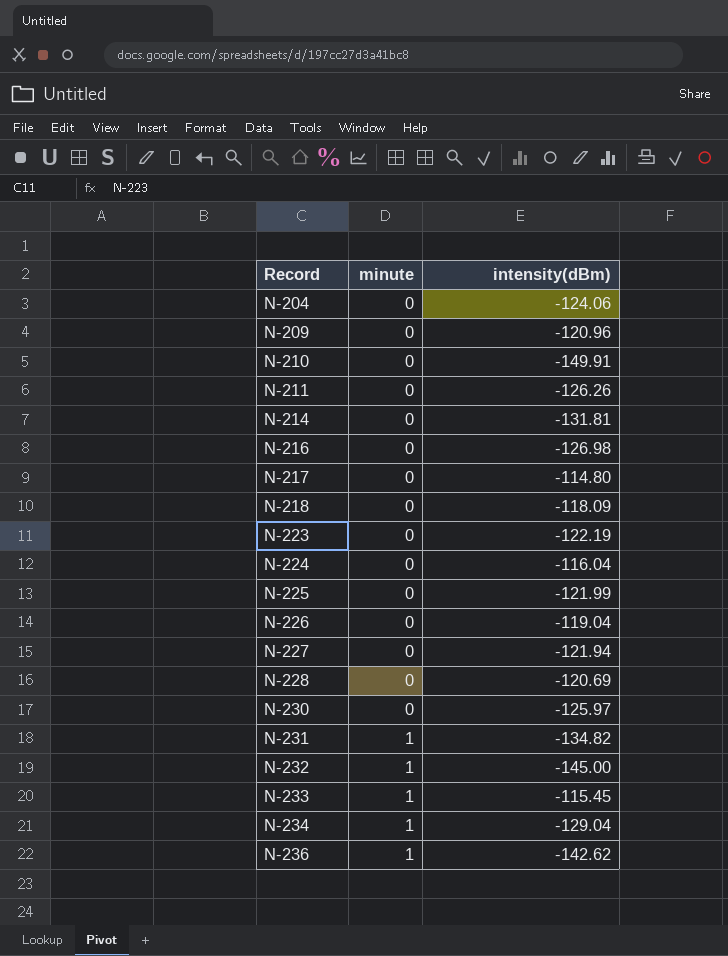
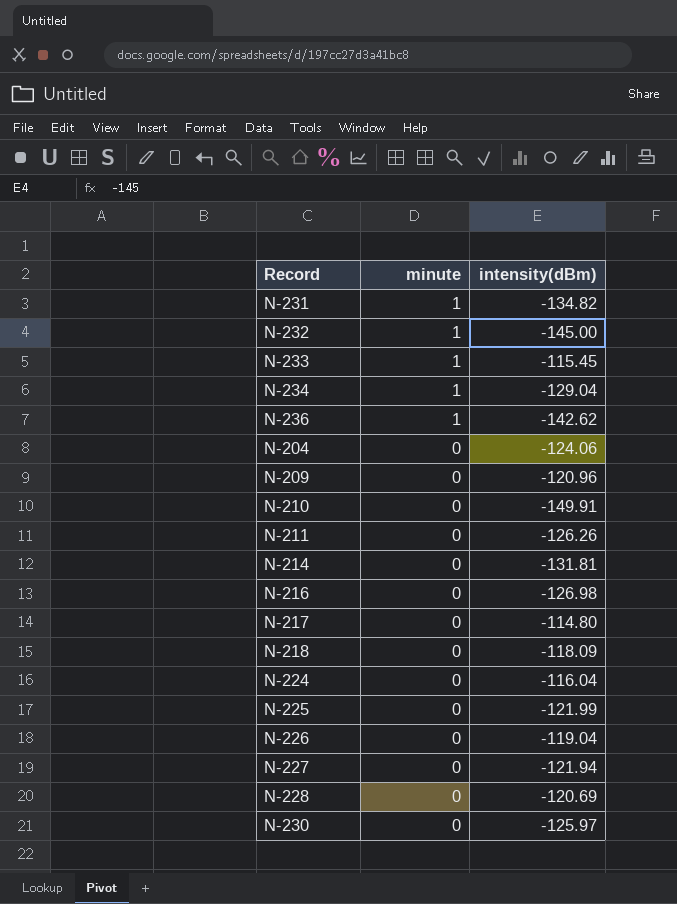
row order: Record ascending -> minute descending
row N-223: 0 | -122.19 -> none

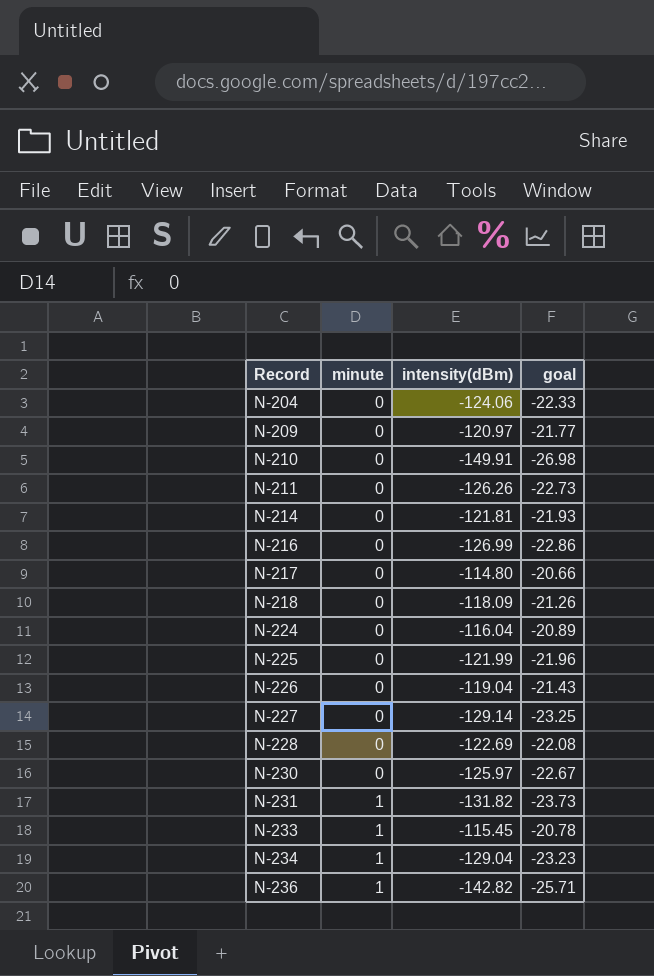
row order: minute descending -> Record ascending
column goal | formula: none -> [intensity(dBm)] * 0.18
row N-232: 1 | -145.00 -> none
N-209 | intensity(dBm): -120.96 -> -120.97
N-214 | intensity(dBm): -131.81 -> -121.81
N-216 | intensity(dBm): -126.98 -> -126.99
N-227 | intensity(dBm): -121.94 -> -129.14
N-228 | intensity(dBm): -120.69 -> -122.69
N-231 | intensity(dBm): -134.82 -> -131.82
N-236 | intensity(dBm): -142.62 -> -142.82

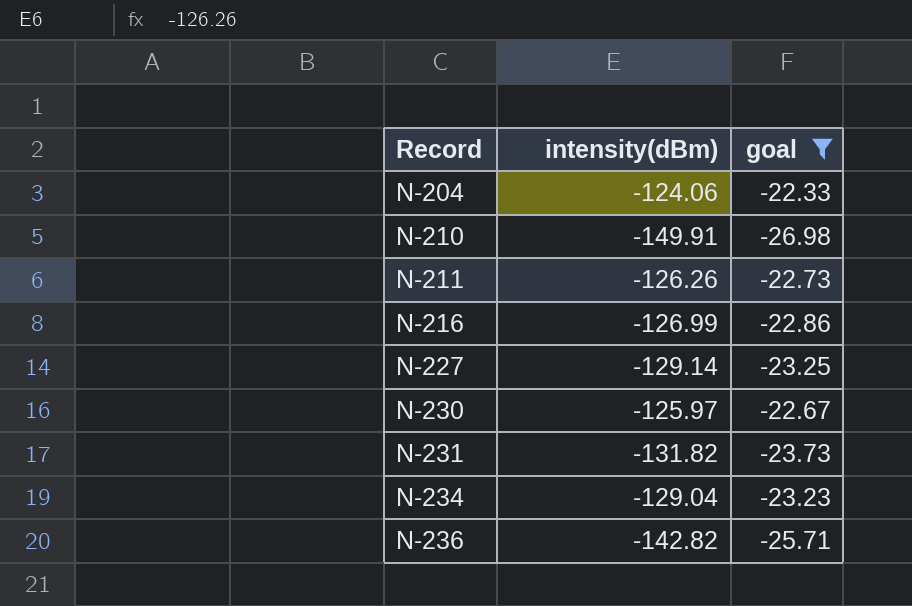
filter: none -> goal <= -22.33
column minute | position: 2 -> none

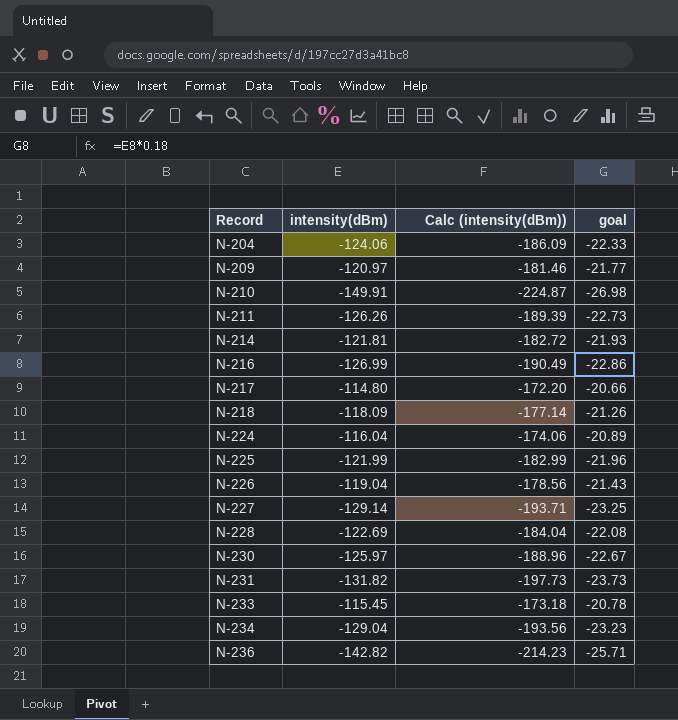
filter: goal <= -22.33 -> none
column Calc (intensity(dBm)) | formula: none -> [intensity(dBm)] * 1.5

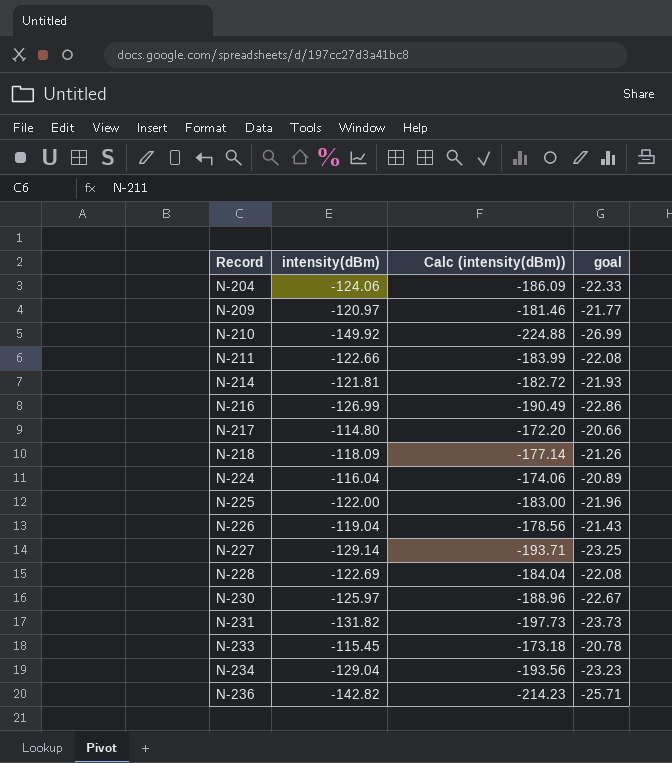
N-210 | intensity(dBm): -149.91 -> -149.92
N-210 | Calc (intensity(dBm)): -224.87 -> -224.88
N-210 | goal: -26.98 -> -26.99
N-211 | intensity(dBm): -126.26 -> -122.66
N-211 | Calc (intensity(dBm)): -189.39 -> -183.99
N-211 | goal: -22.73 -> -22.08
N-225 | intensity(dBm): -121.99 -> -122.00
N-225 | Calc (intensity(dBm)): -182.99 -> -183.00

